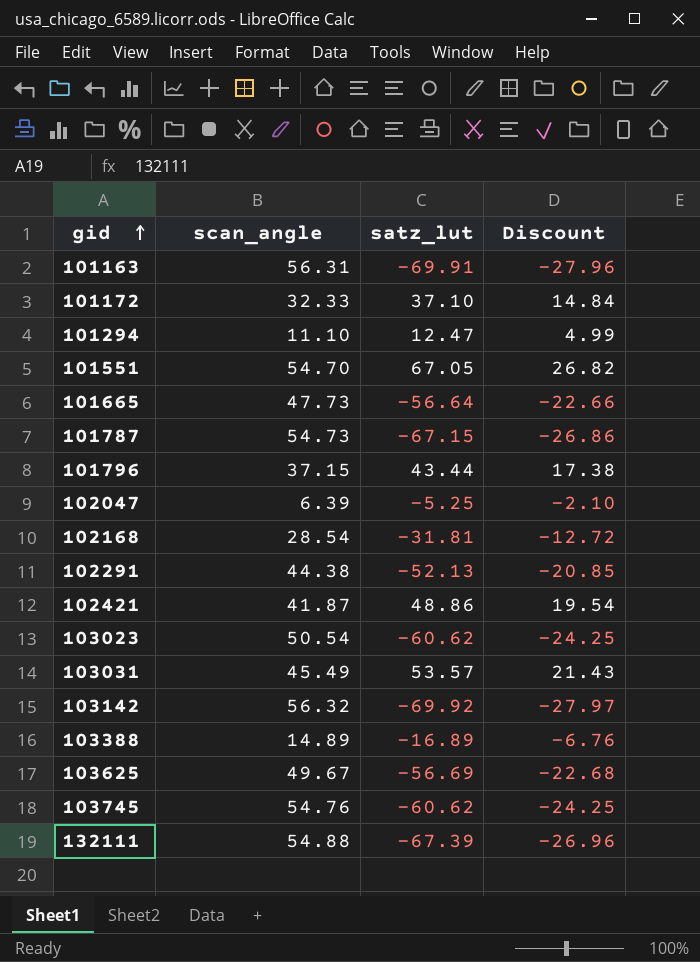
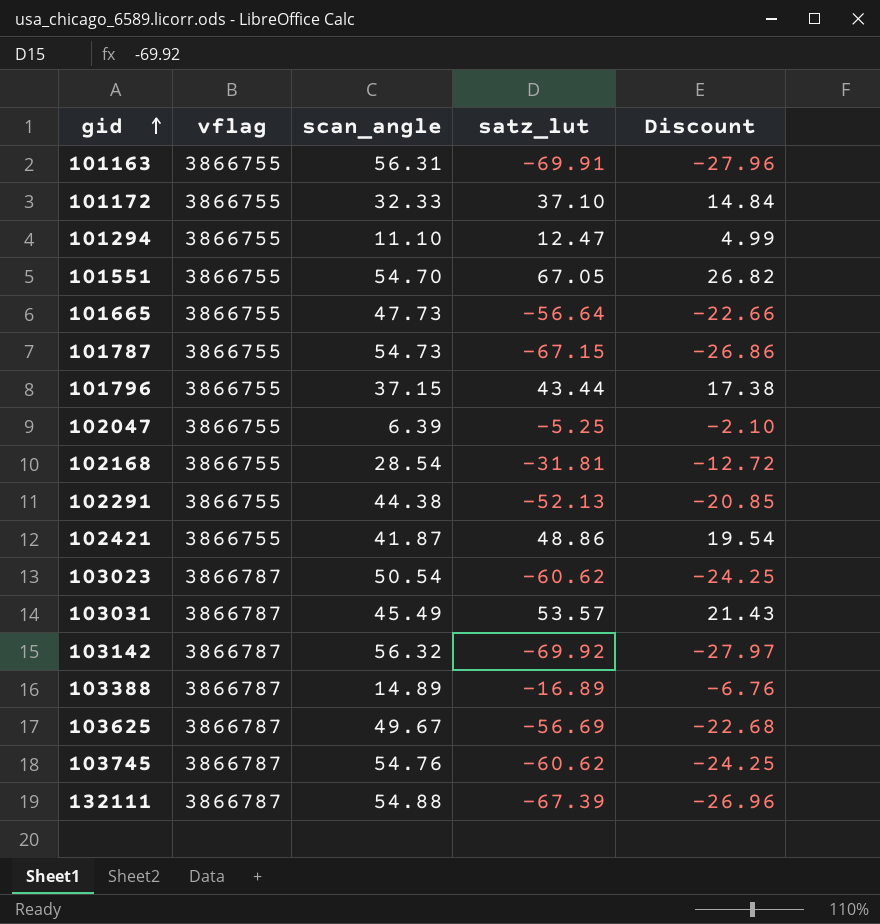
column vflag | position: none -> 2

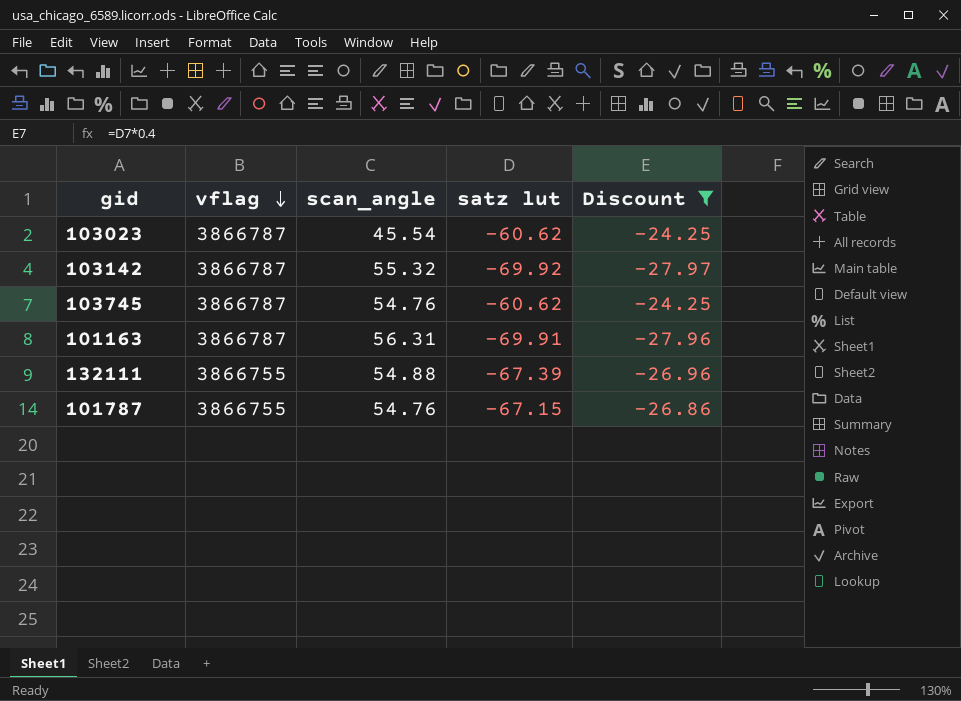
filter: none -> Discount <= -24.25
row order: gid ascending -> vflag descending
column name: satz_lut -> satz lut
103023 | scan_angle: 50.54 -> 45.54
103142 | scan_angle: 56.32 -> 55.32
101163 | vflag: 3866755 -> 3866787
132111 | vflag: 3866787 -> 3866755
101787 | scan_angle: 54.73 -> 54.76

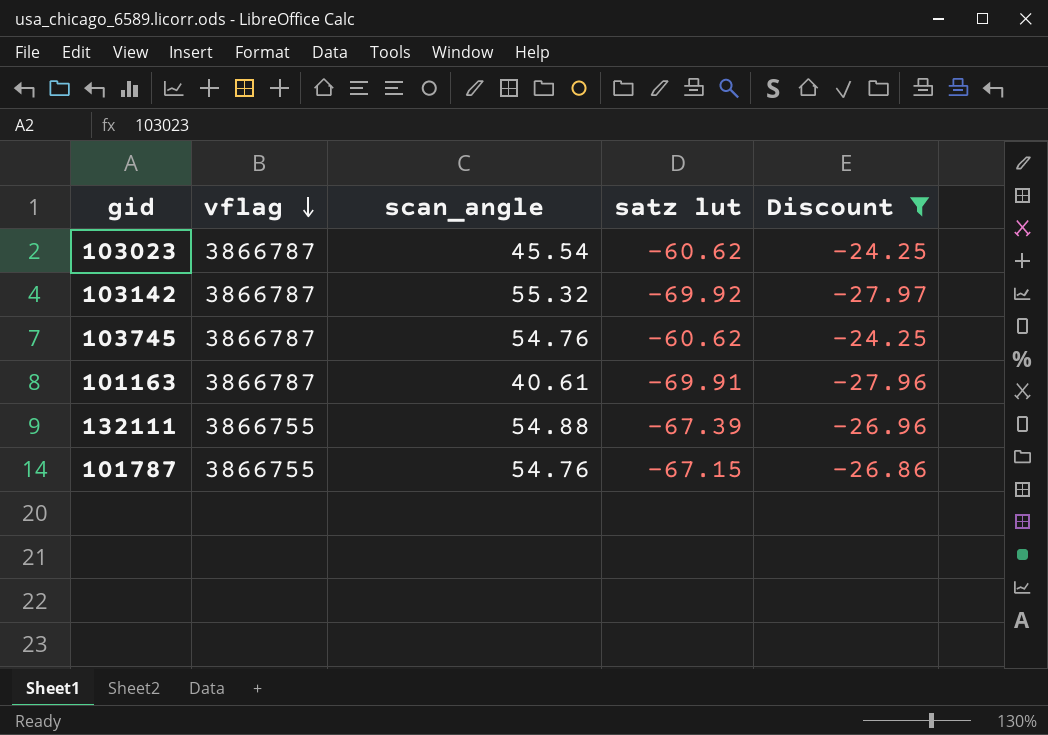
101163 | scan_angle: 56.31 -> 40.61

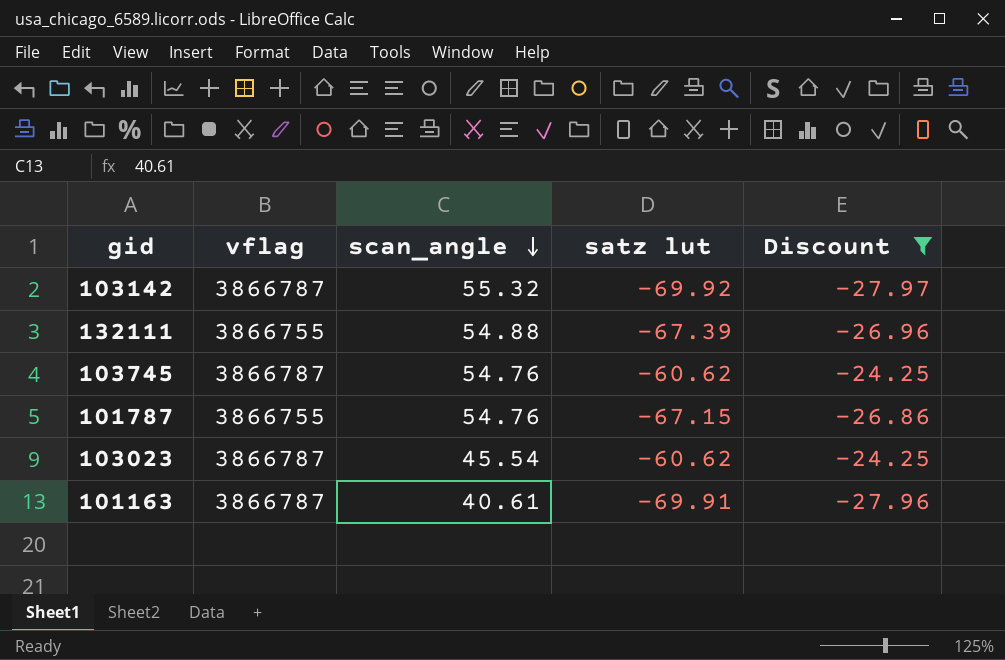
row order: vflag descending -> scan_angle descending

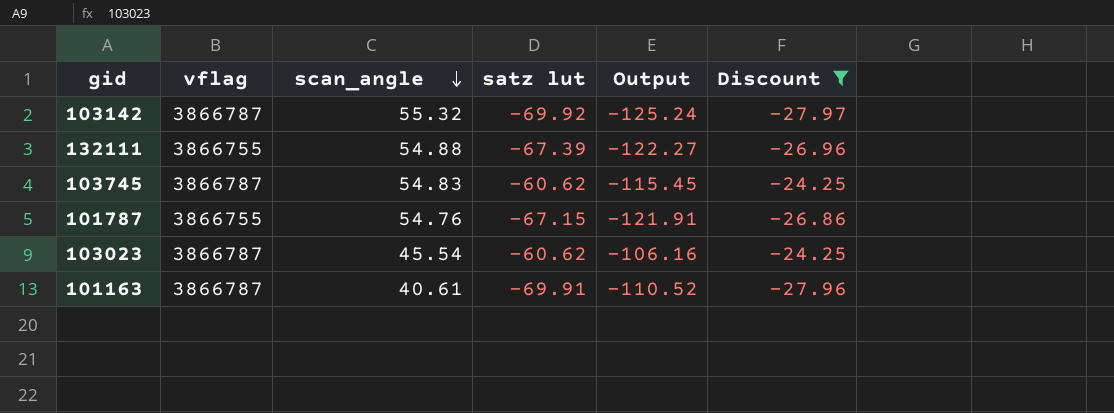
column Output | formula: none -> [satz lut] - [scan_angle]
103745 | scan_angle: 54.76 -> 54.83

